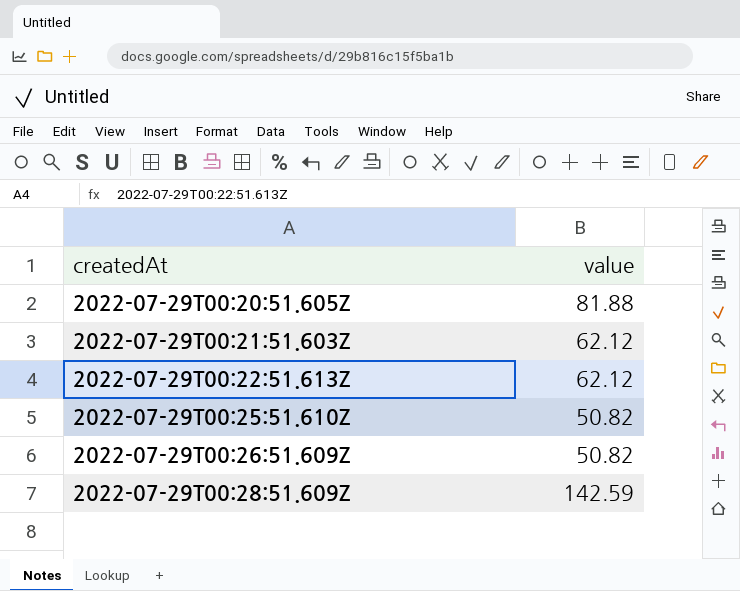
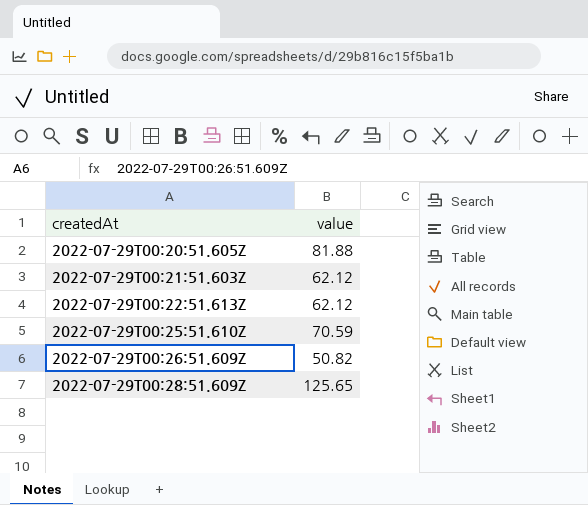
2022-07-29T00:25:51.610Z | value: 50.82 -> 70.59
2022-07-29T00:28:51.609Z | value: 142.59 -> 125.65

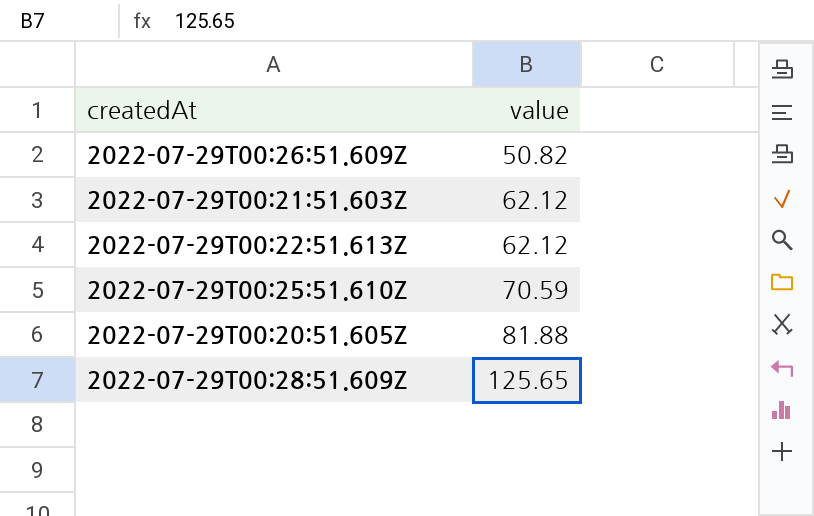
row order: createdAt ascending -> value ascending

